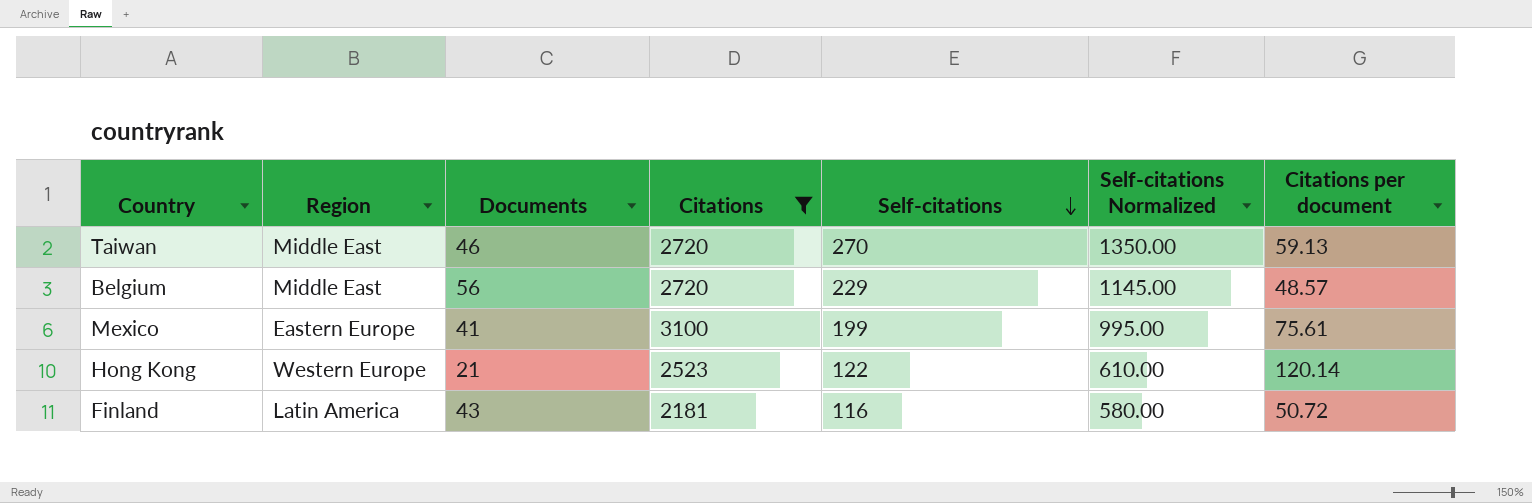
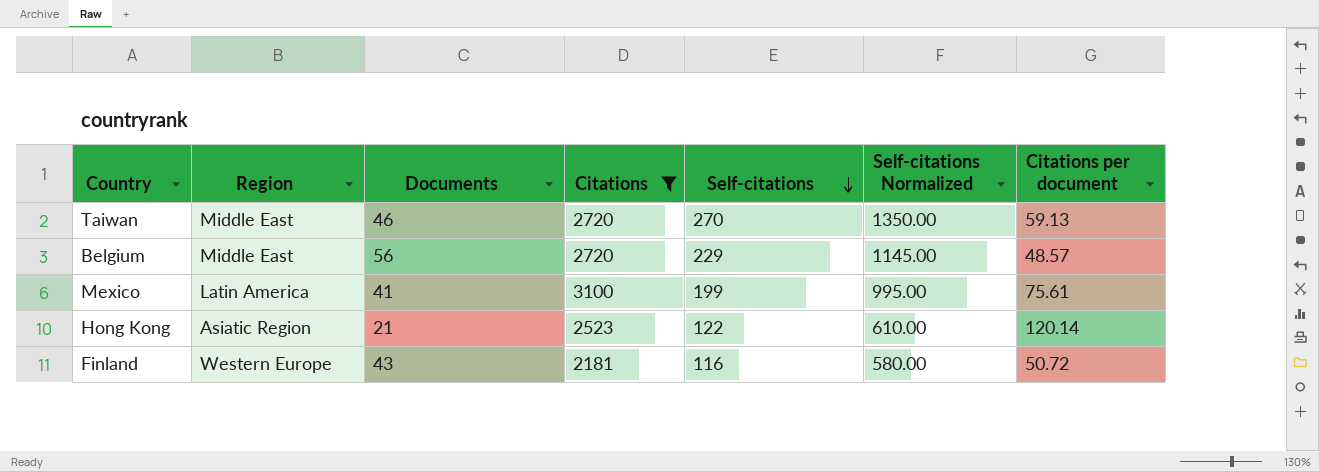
Mexico | Region: Eastern Europe -> Latin America
Hong Kong | Region: Western Europe -> Asiatic Region
Finland | Region: Latin America -> Western Europe

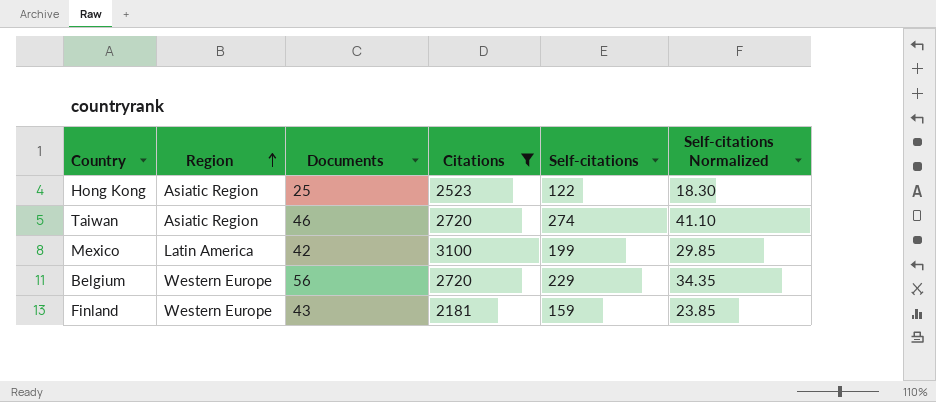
row order: Self-citations descending -> Region ascending
column Citations per document | formula: [Citations] / [Documents] -> none
column Self-citations Normalized | formula: [Self-citations] * 5 -> [Self-citations] * 0.15
Hong Kong | Documents: 21 -> 25
Taiwan | Region: Middle East -> Asiatic Region
Taiwan | Self-citations: 270 -> 274
Mexico | Documents: 41 -> 42
Belgium | Region: Middle East -> Western Europe
Finland | Self-citations: 116 -> 159

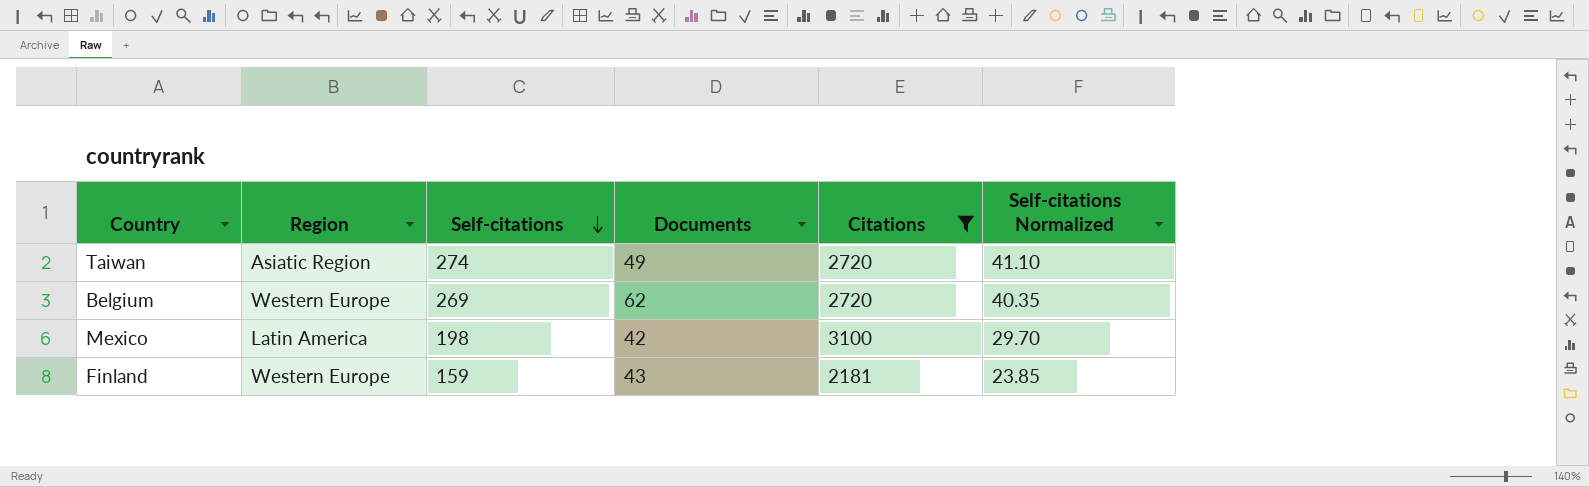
row order: Region ascending -> Self-citations descending
column Self-citations | position: 5 -> 3
row Hong Kong: Asiatic Region | 25 | 2523 | 122 | 18.30 -> none
Taiwan | Documents: 46 -> 49
Belgium | Self-citations: 229 -> 269
Belgium | Documents: 56 -> 62
Belgium | Self-citations Normalized: 34.35 -> 40.35
Mexico | Self-citations: 199 -> 198
Mexico | Self-citations Normalized: 29.85 -> 29.70

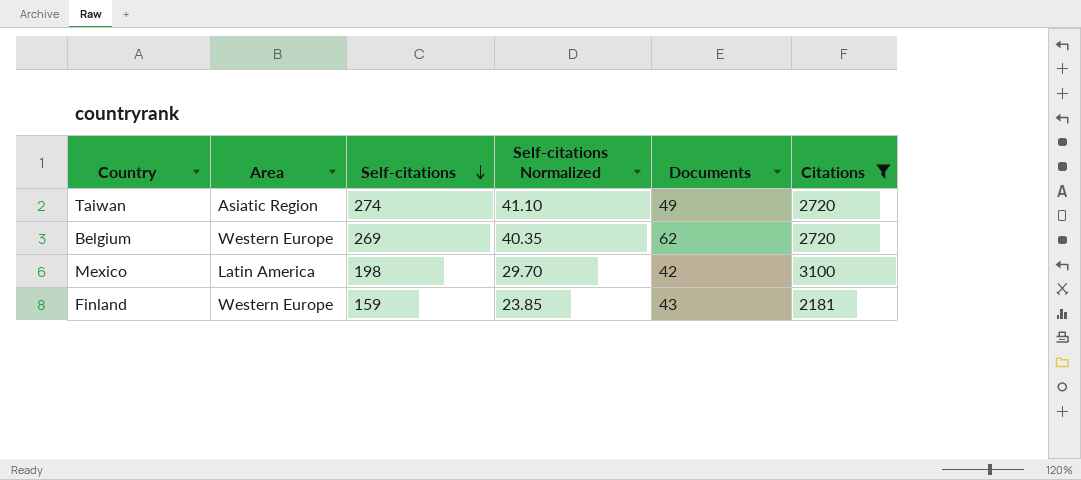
column name: Region -> Area
column Self-citations Normalized | position: 6 -> 4

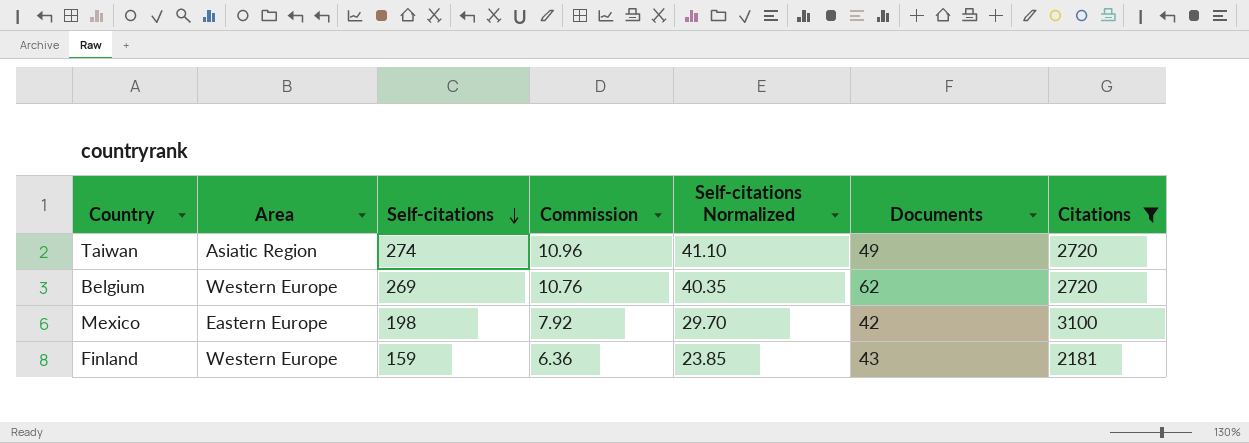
column Commission | formula: none -> [Self-citations] * 0.04
Mexico | Area: Latin America -> Eastern Europe

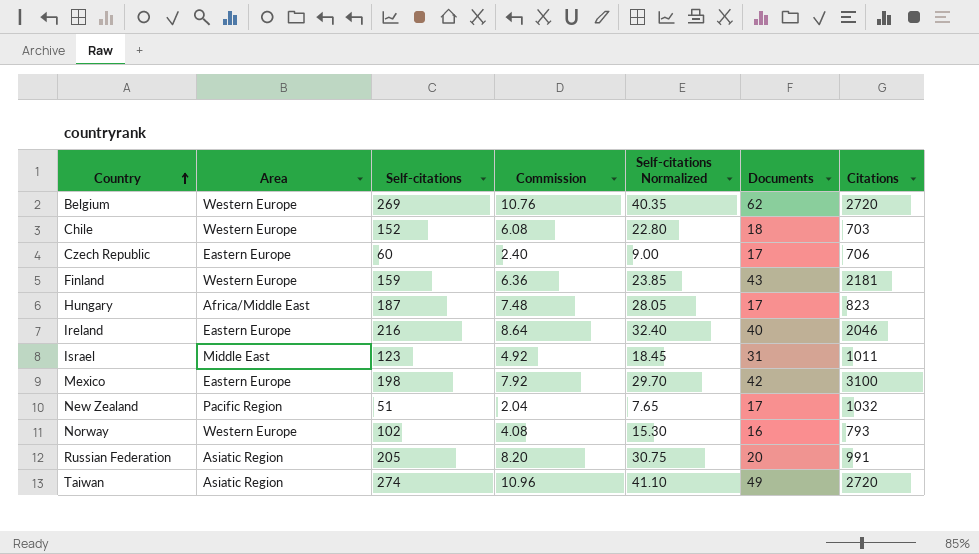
filter: Citations >= 2181 -> none
row order: Self-citations descending -> Country ascending

